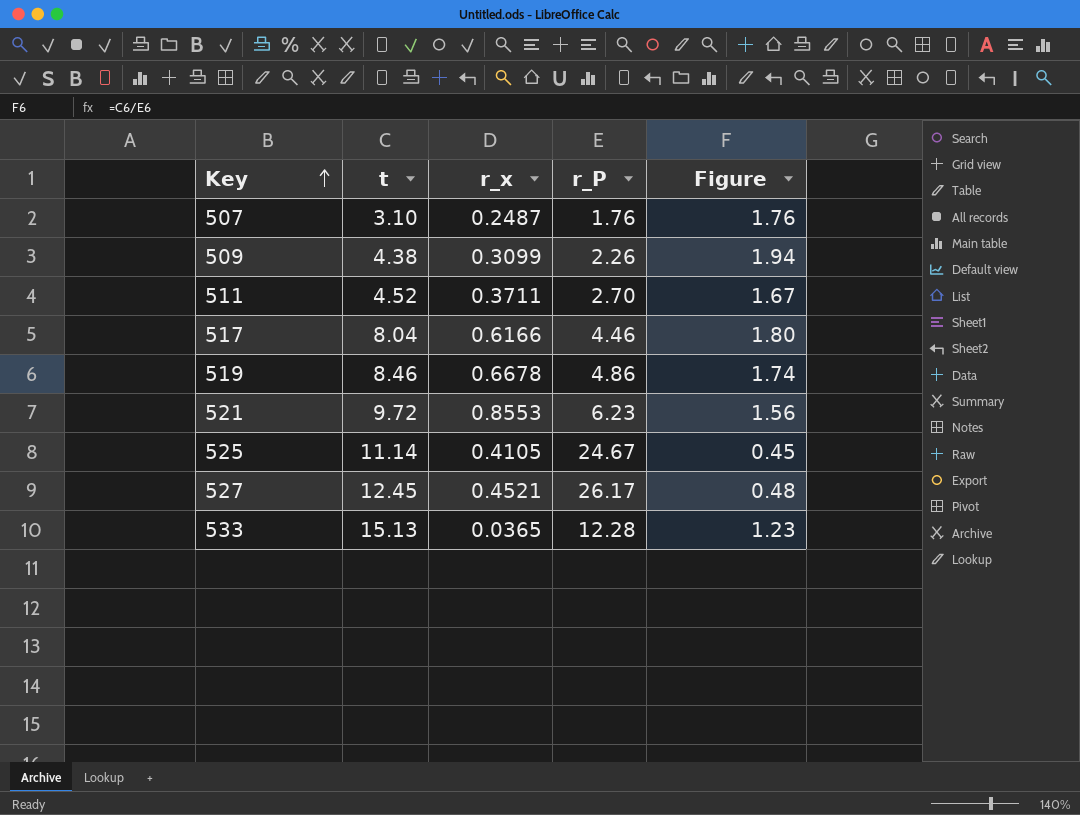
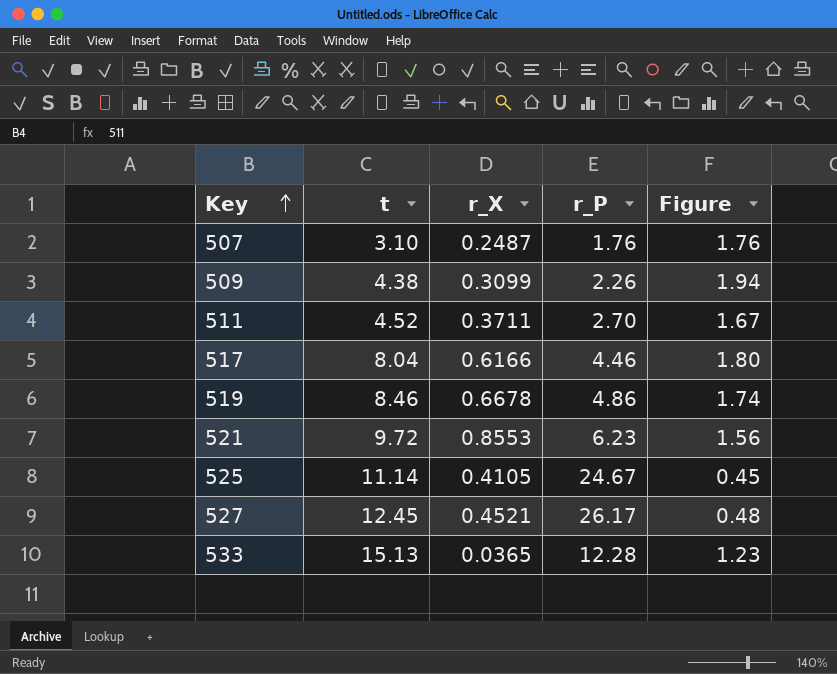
column name: r_x -> r_X

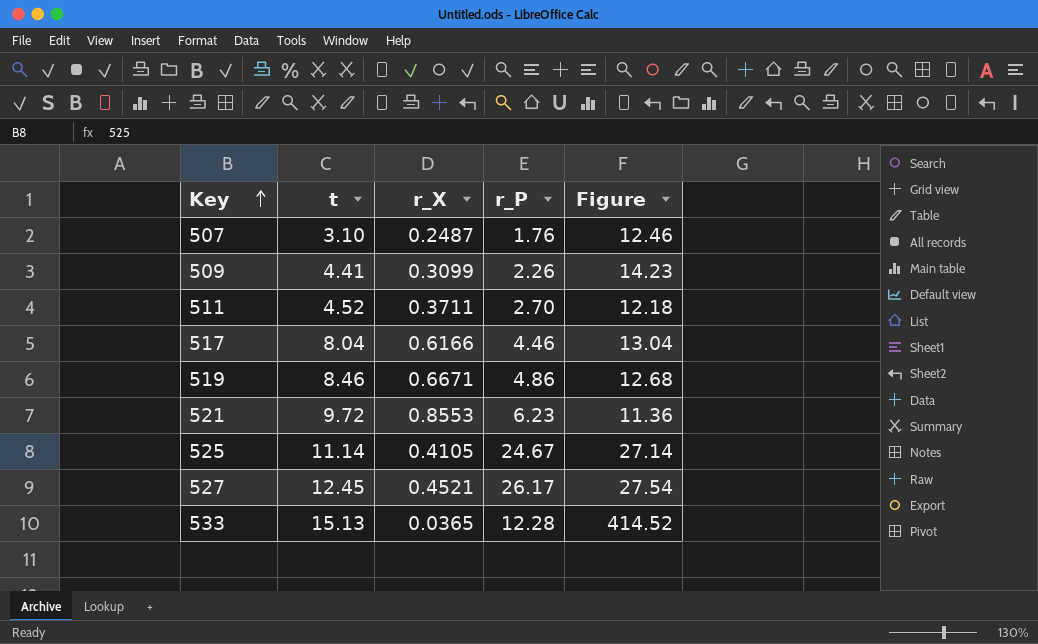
column Figure | formula: [t] / [r_P] -> [t] / [r_X]
509 | t: 4.38 -> 4.41
519 | r_X: 0.6678 -> 0.6671

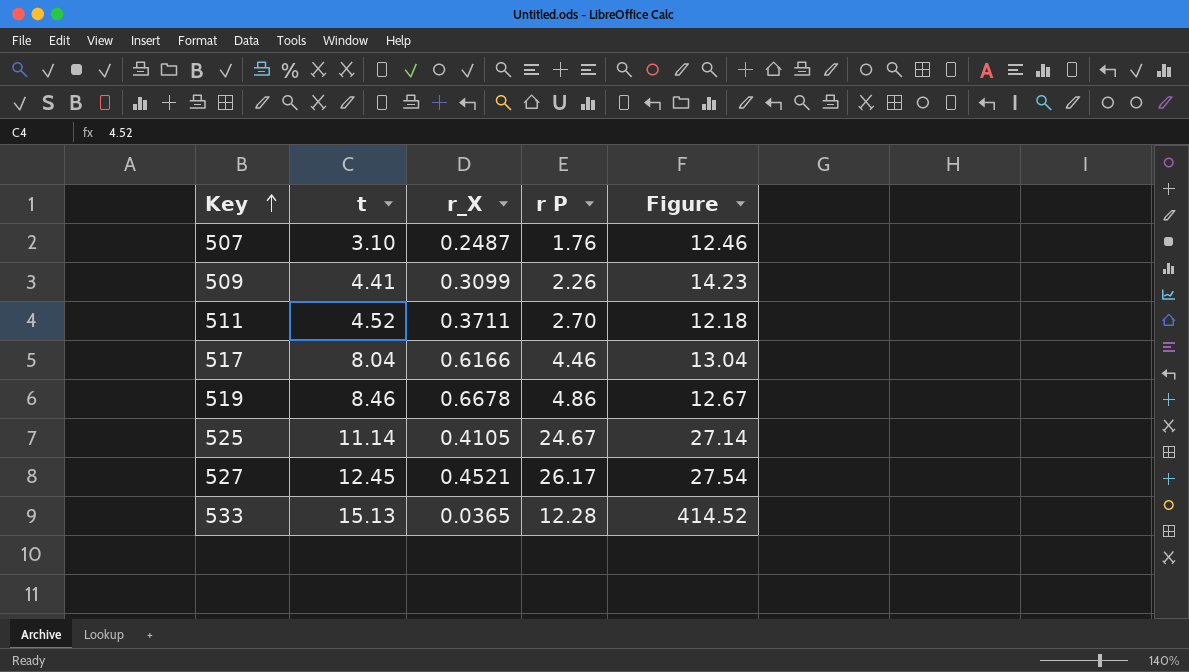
column name: r_P -> r P
row 521: 9.72 | 0.8553 | 6.23 | 11.36 -> none
519 | r_X: 0.6671 -> 0.6678
519 | Figure: 12.68 -> 12.67

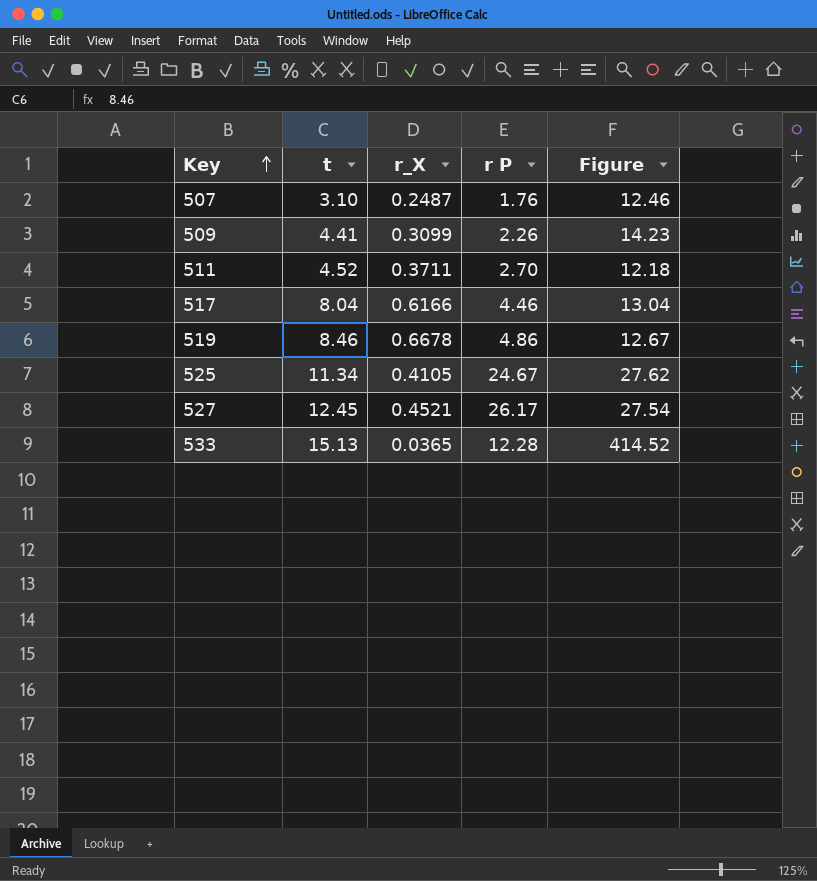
525 | t: 11.14 -> 11.34
525 | Figure: 27.14 -> 27.62

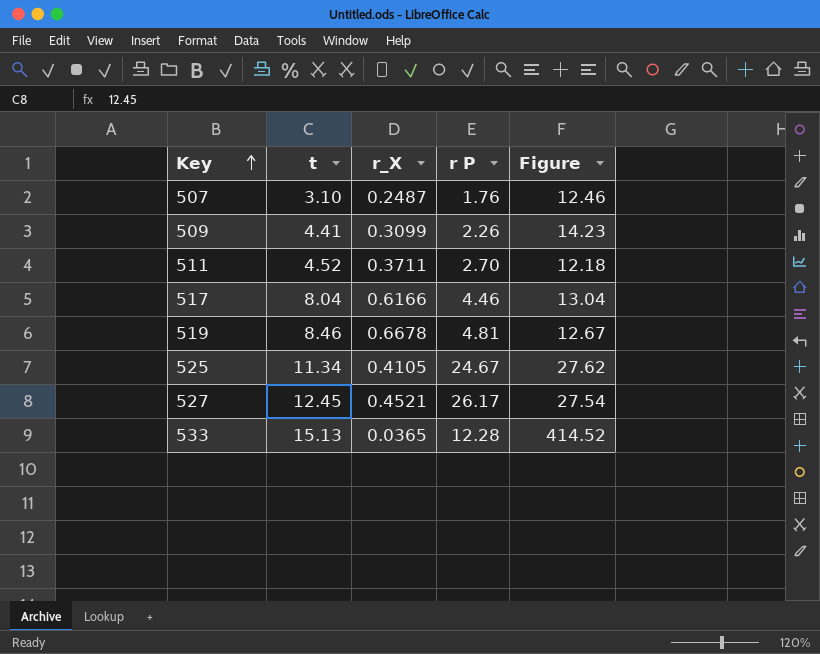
519 | r P: 4.86 -> 4.81

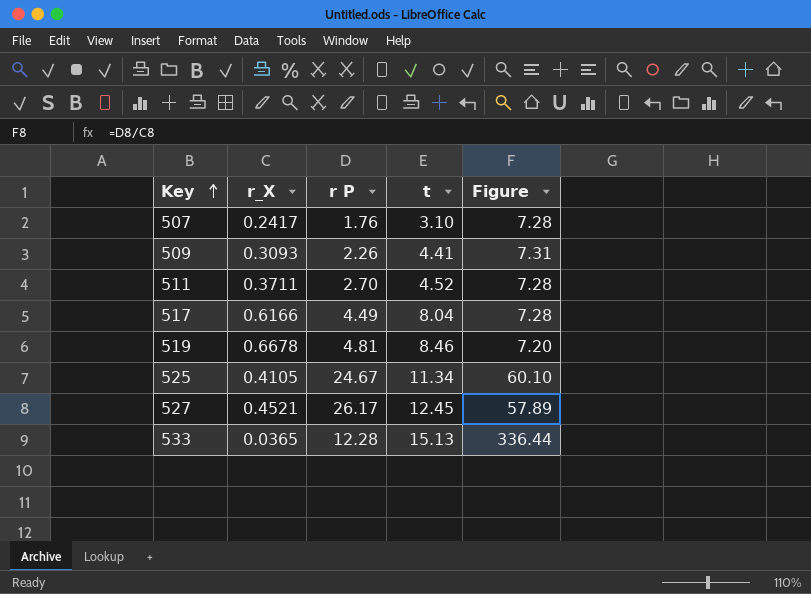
column t | position: 2 -> 4
column Figure | formula: [t] / [r_X] -> [r P] / [r_X]
507 | r_X: 0.2487 -> 0.2417
509 | r_X: 0.3099 -> 0.3093
517 | r P: 4.46 -> 4.49

